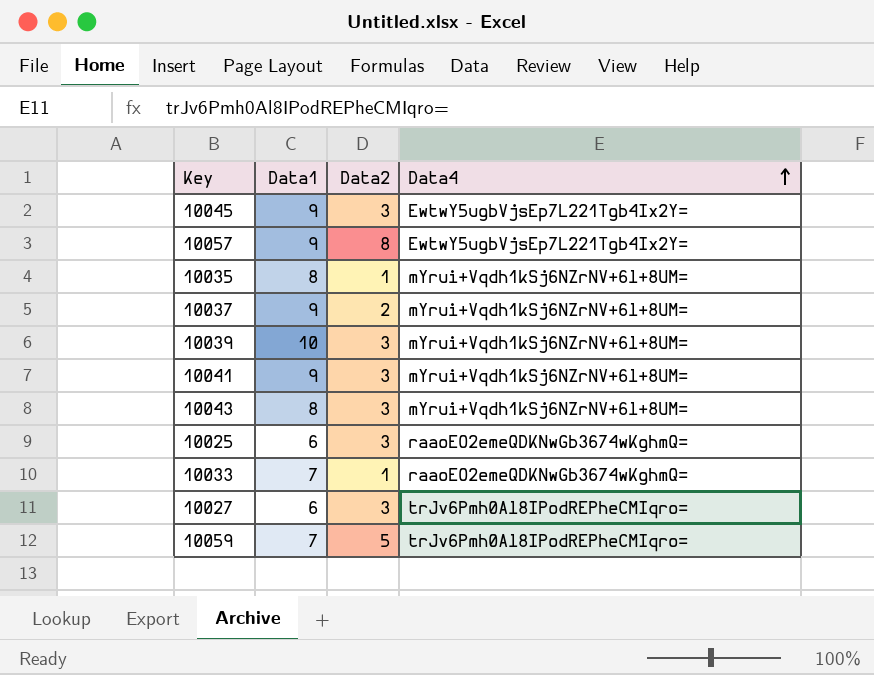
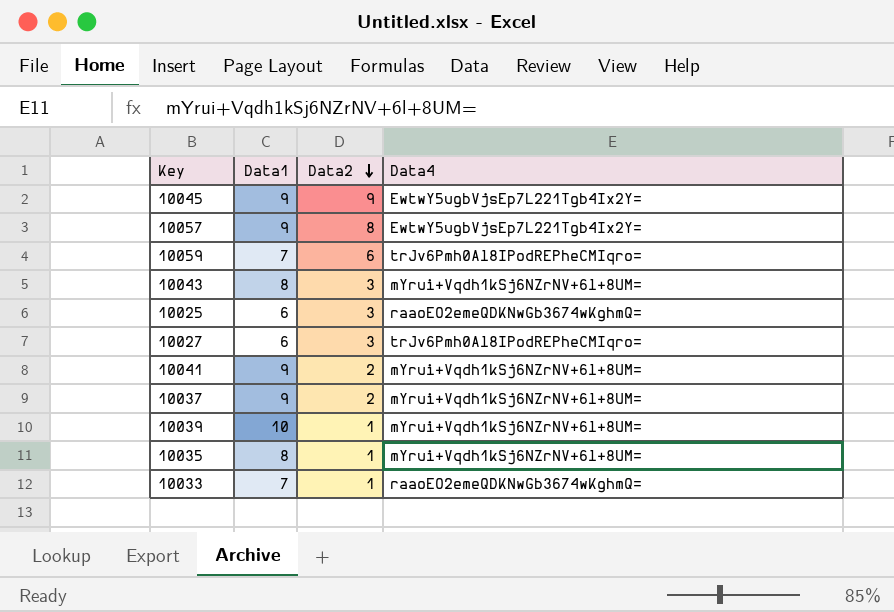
row order: Data4 ascending -> Data2 descending
10045 | Data2: 3 -> 9
10059 | Data2: 5 -> 6
10041 | Data2: 3 -> 2
10039 | Data2: 3 -> 1

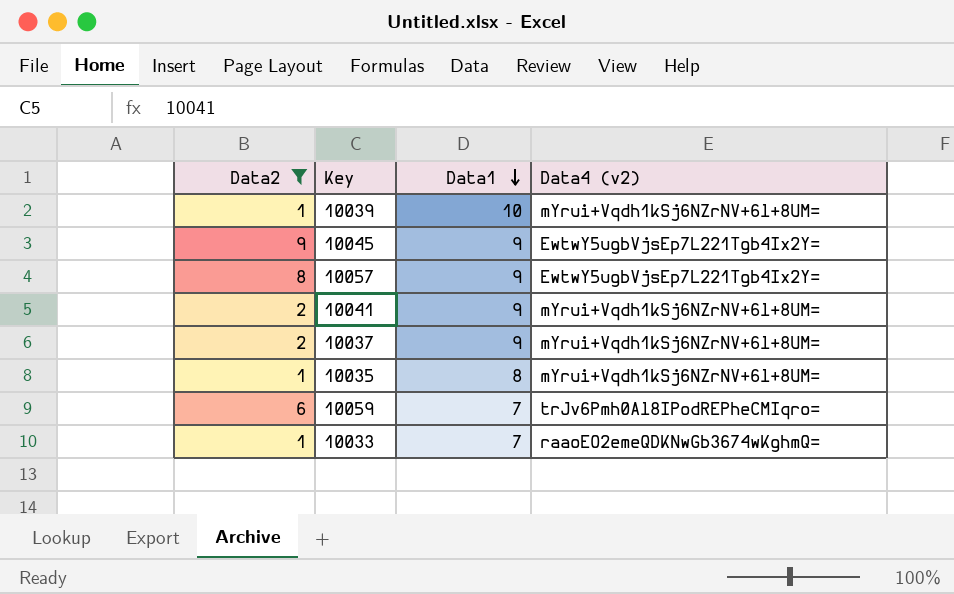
filter: none -> Data2 != 3
row order: Data2 descending -> Data1 descending
column Data2 | position: 3 -> 1
column name: Data4 -> Data4 (v2)

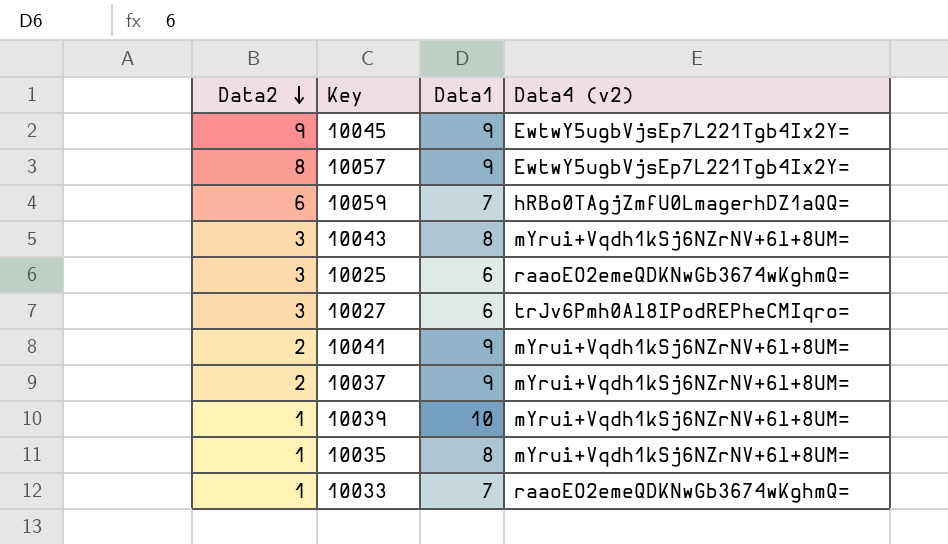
filter: Data2 != 3 -> none
row order: Data1 descending -> Data2 descending
10059 | Data4 (v2): trJv6Pmh0Al8IPodREPheCMIqro= -> hRBo0TAgjZmfU0LmagerhDZ1aQQ=

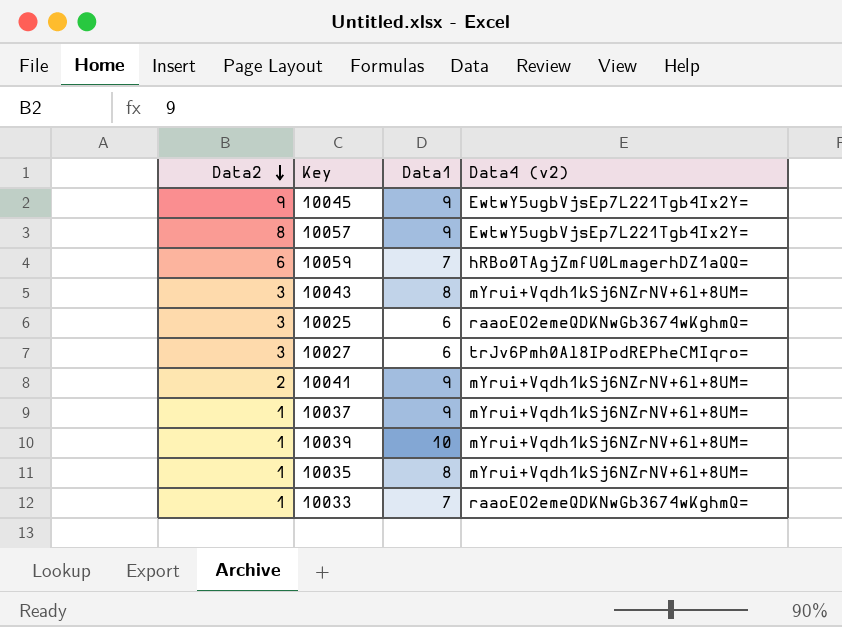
10037 | Data2: 2 -> 1

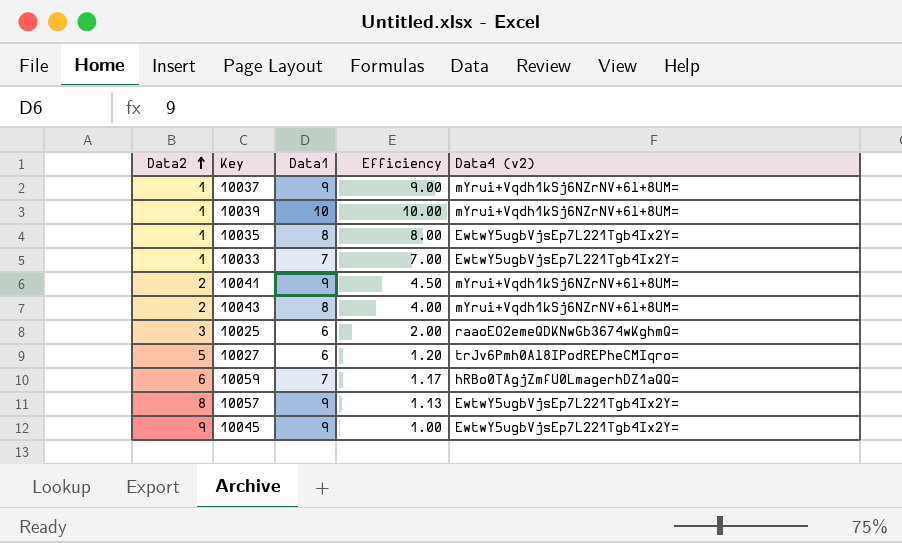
row order: Data2 descending -> Data2 ascending
column Efficiency | formula: none -> [Data1] / [Data2]
10035 | Data4 (v2): mYrui+Vqdh1kSj6NZrNV+6l+8UM= -> EwtwY5ugbVjsEp7L221Tgb4Ix2Y=
10033 | Data4 (v2): raaoEO2emeQDKNwGb3674wKghmQ= -> EwtwY5ugbVjsEp7L221Tgb4Ix2Y=
10043 | Data2: 3 -> 2
10027 | Data2: 3 -> 5

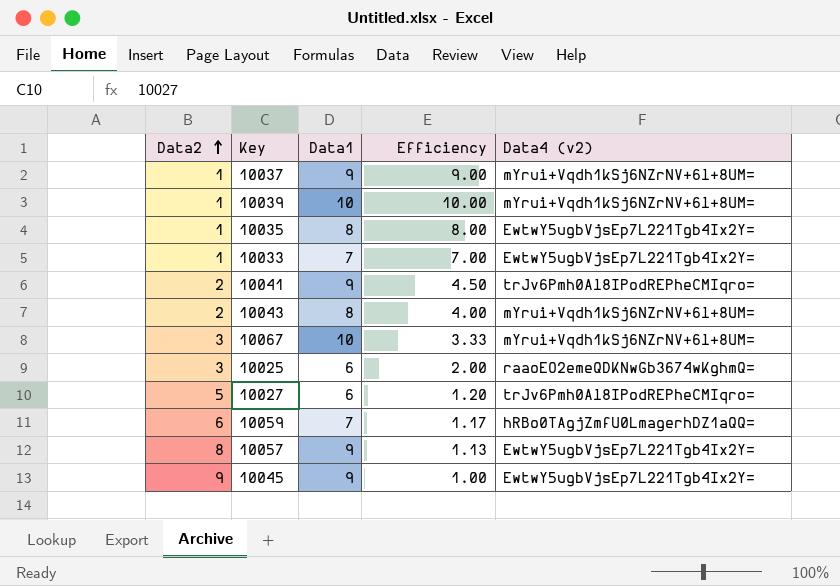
10041 | Data4 (v2): mYrui+Vqdh1kSj6NZrNV+6l+8UM= -> trJv6Pmh0Al8IPodREPheCMIqro=
row 10067: none -> 3 | 10 | 3.33 | mYrui+Vqdh1kSj6NZrNV+6l+8UM=

